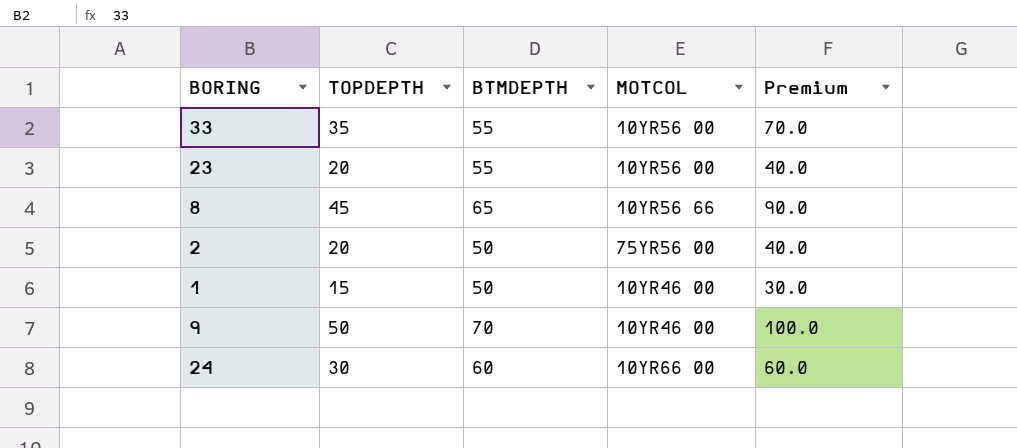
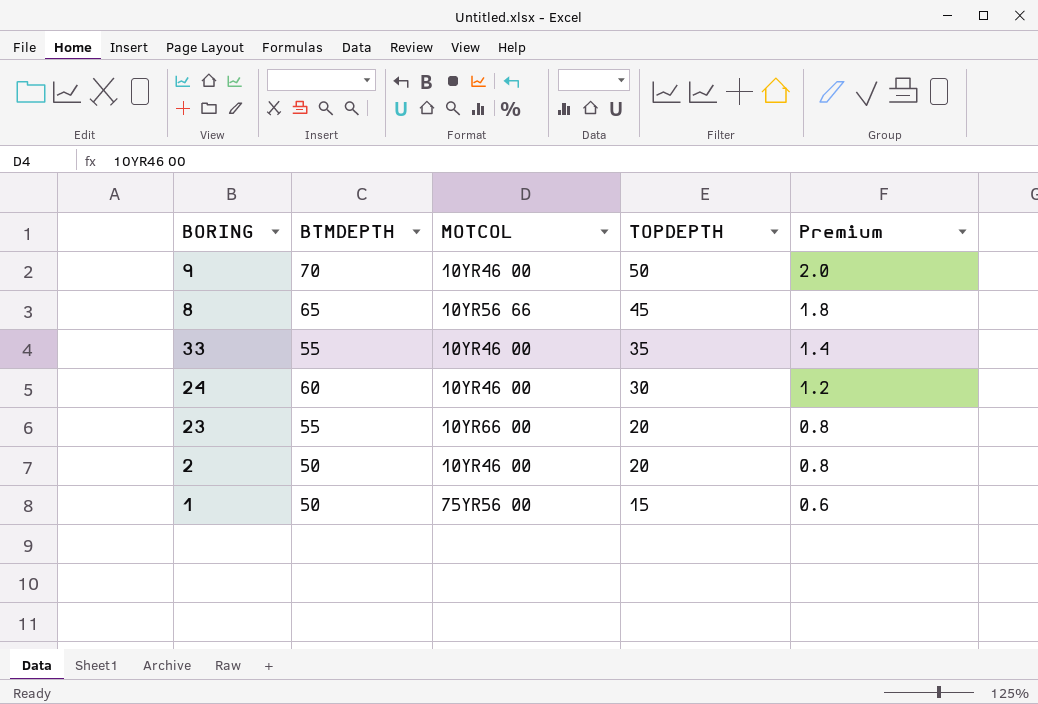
row order: none -> TOPDEPTH descending
column TOPDEPTH | position: 2 -> 4
column Premium | formula: [TOPDEPTH] * 2 -> [TOPDEPTH] * 0.04
33 | MOTCOL: 10YR56 00 -> 10YR46 00
24 | MOTCOL: 10YR66 00 -> 10YR46 00
23 | MOTCOL: 10YR56 00 -> 10YR66 00
2 | MOTCOL: 75YR56 00 -> 10YR46 00
1 | MOTCOL: 10YR46 00 -> 75YR56 00

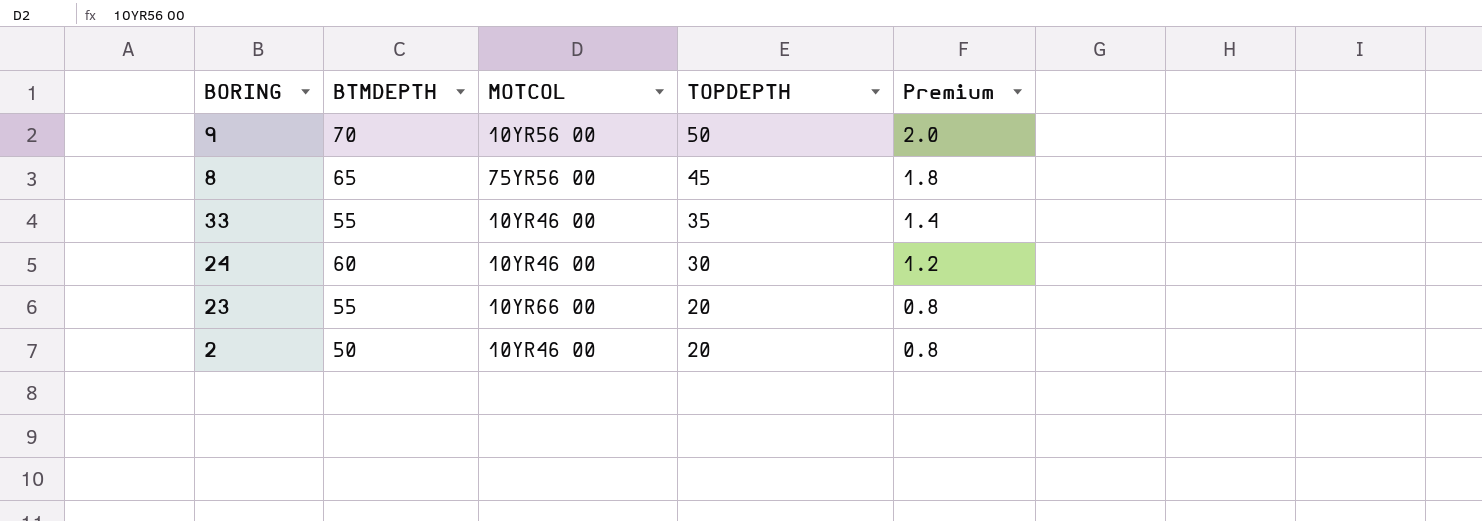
row 1: 50 | 75YR56 00 | 15 | 0.6 -> none
9 | MOTCOL: 10YR46 00 -> 10YR56 00
8 | MOTCOL: 10YR56 66 -> 75YR56 00

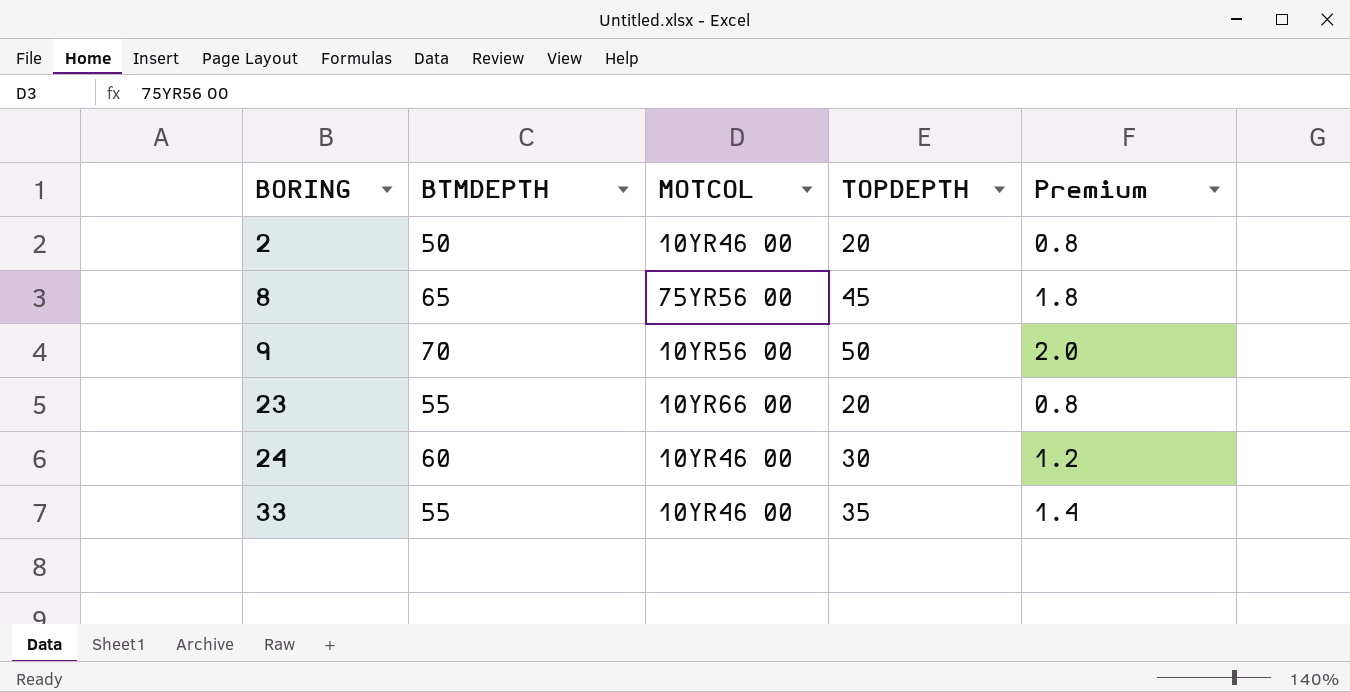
row order: TOPDEPTH descending -> BORING ascending

